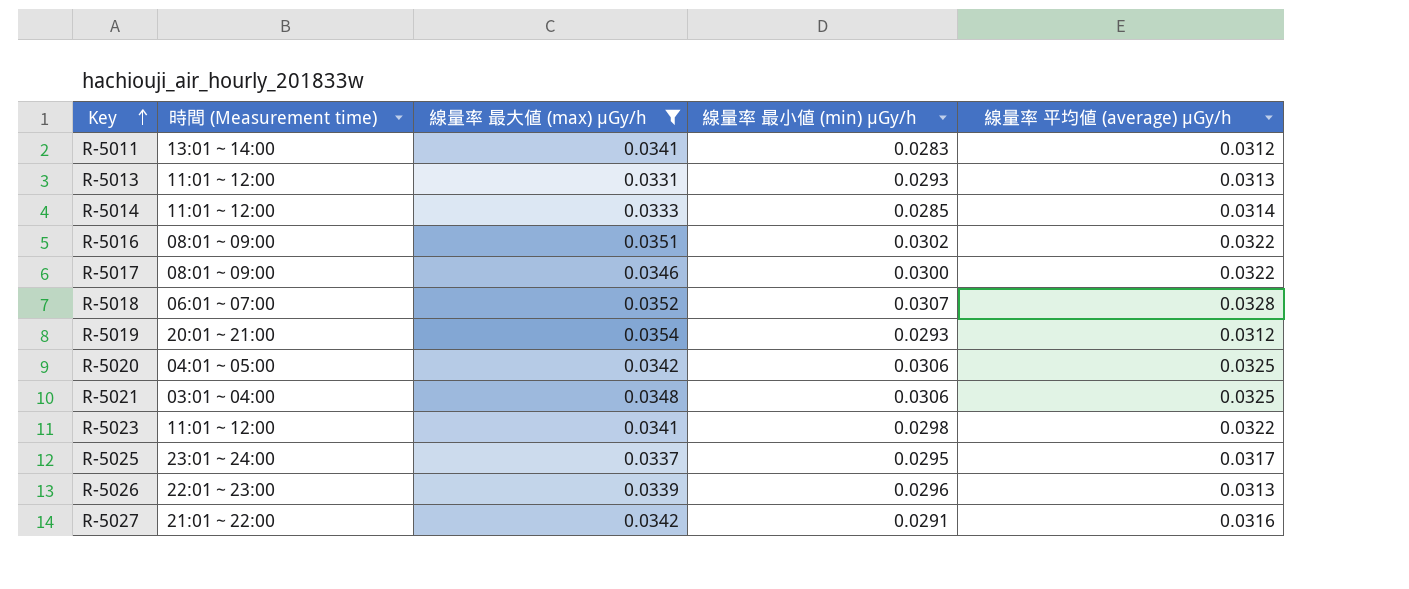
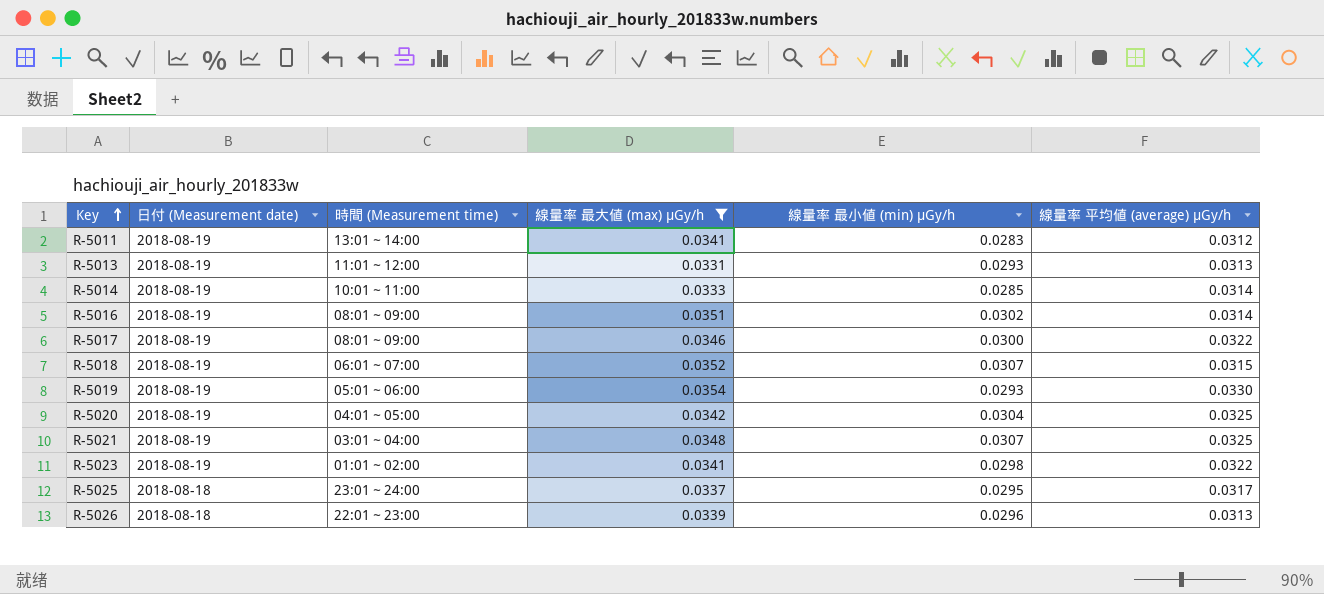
column 日付 (Measurement date) | position: none -> 2
row R-5027: 21:01～22:00 | 0.0342 | 0.0291 | 0.0316 -> none
R-5014 | 時間 (Measurement time): 11:01～12:00 -> 10:01～11:00
R-5016 | 線量率 平均値 (average) μGy/h: 0.0322 -> 0.0314
R-5018 | 線量率 平均値 (average) μGy/h: 0.0328 -> 0.0315
R-5019 | 時間 (Measurement time): 20:01～21:00 -> 05:01～06:00
R-5019 | 線量率 平均値 (average) μGy/h: 0.0312 -> 0.0330
R-5020 | 線量率 最小値 (min) μGy/h: 0.0306 -> 0.0304
R-5021 | 線量率 最小値 (min) μGy/h: 0.0306 -> 0.0307
R-5023 | 時間 (Measurement time): 11:01～12:00 -> 01:01～02:00

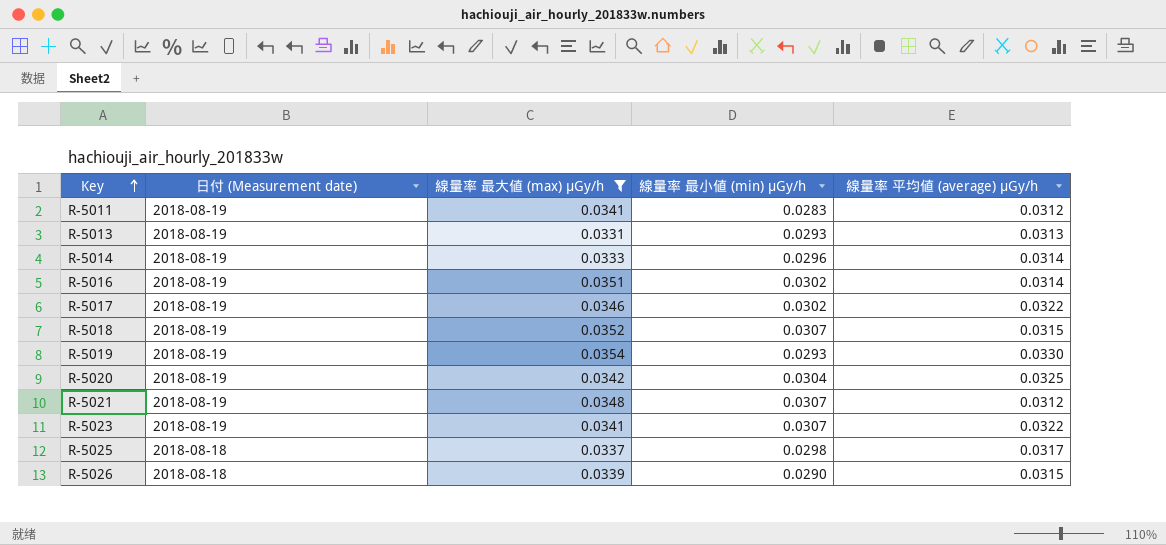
column 時間 (Measurement time) | position: 3 -> none
R-5014 | 線量率 最小値 (min) μGy/h: 0.0285 -> 0.0296
R-5017 | 線量率 最小値 (min) μGy/h: 0.0300 -> 0.0302
R-5021 | 線量率 平均値 (average) μGy/h: 0.0325 -> 0.0312
R-5023 | 線量率 最小値 (min) μGy/h: 0.0298 -> 0.0307
R-5025 | 線量率 最小値 (min) μGy/h: 0.0295 -> 0.0298
R-5026 | 線量率 最小値 (min) μGy/h: 0.0296 -> 0.0290
R-5026 | 線量率 平均値 (average) μGy/h: 0.0313 -> 0.0315

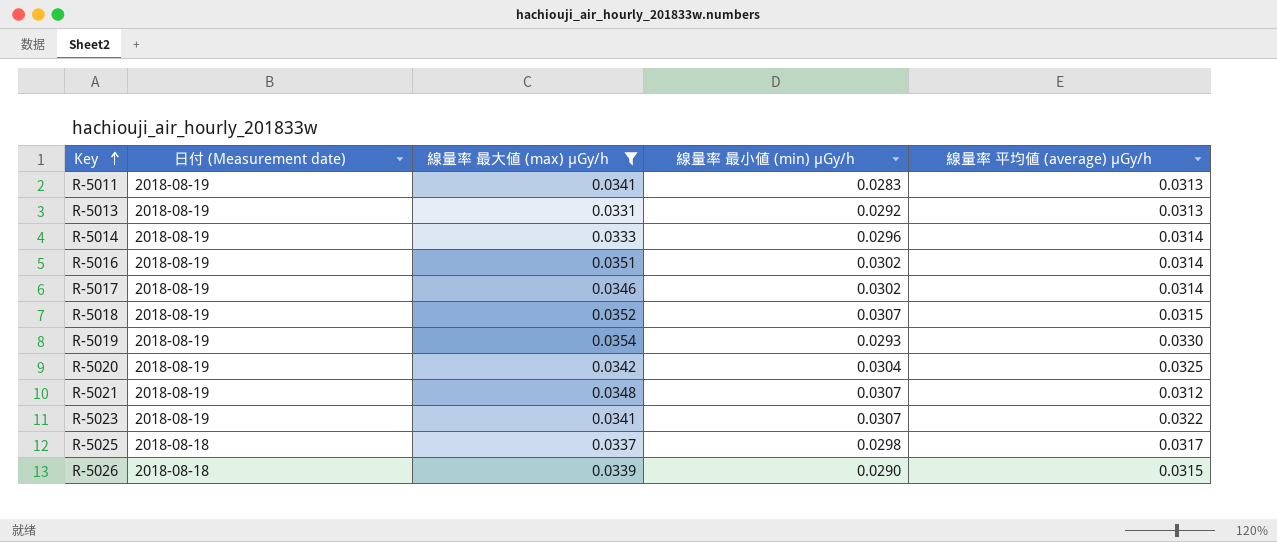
R-5011 | 線量率 平均値 (average) μGy/h: 0.0312 -> 0.0313
R-5013 | 線量率 最小値 (min) μGy/h: 0.0293 -> 0.0292
R-5017 | 線量率 平均値 (average) μGy/h: 0.0322 -> 0.0314

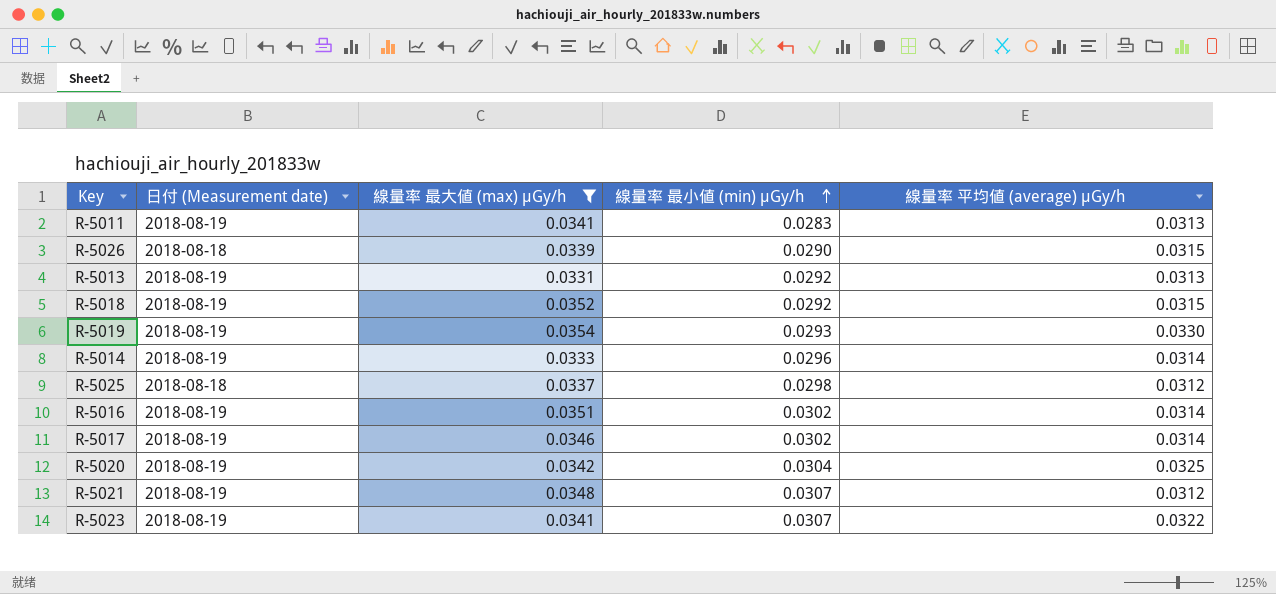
row order: Key ascending -> 線量率 最小値 (min) μGy/h ascending
R-5018 | 線量率 最小値 (min) μGy/h: 0.0307 -> 0.0292
R-5025 | 線量率 平均値 (average) μGy/h: 0.0317 -> 0.0312

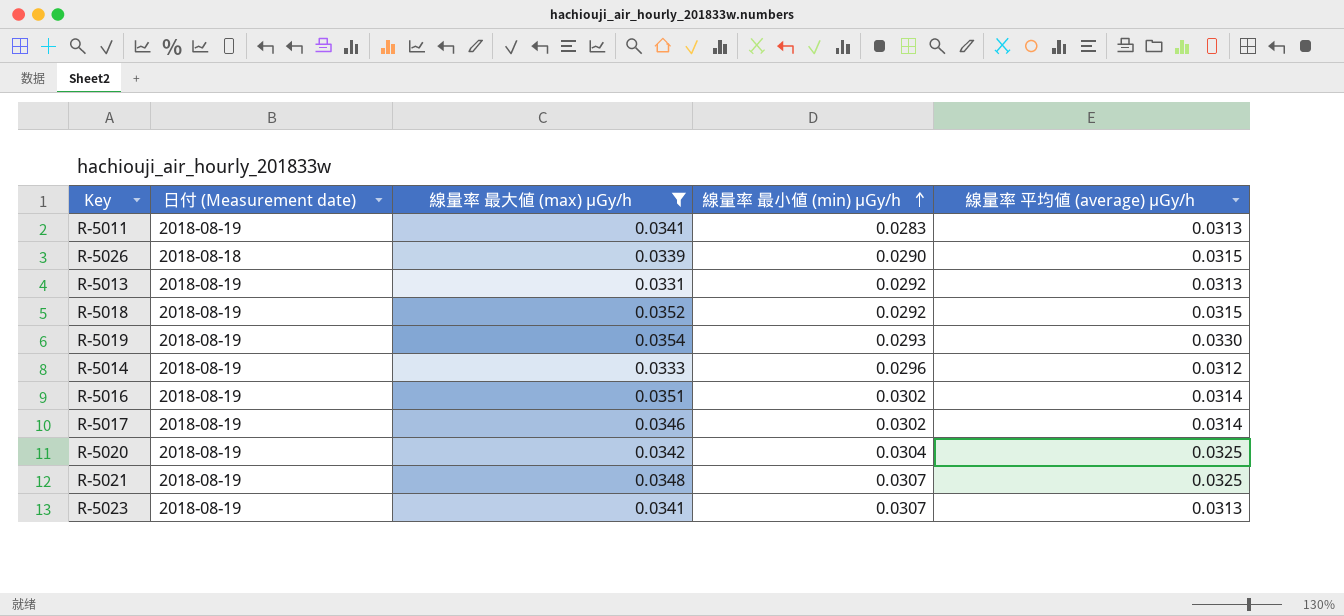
row R-5025: 2018-08-18 | 0.0337 | 0.0298 | 0.0312 -> none
R-5014 | 線量率 平均値 (average) μGy/h: 0.0314 -> 0.0312
R-5021 | 線量率 平均値 (average) μGy/h: 0.0312 -> 0.0325
R-5023 | 線量率 平均値 (average) μGy/h: 0.0322 -> 0.0313

